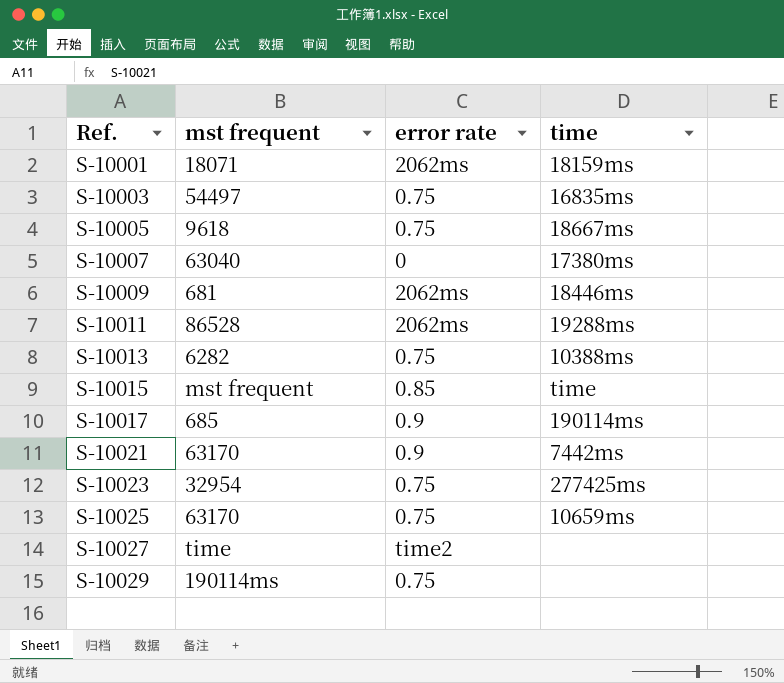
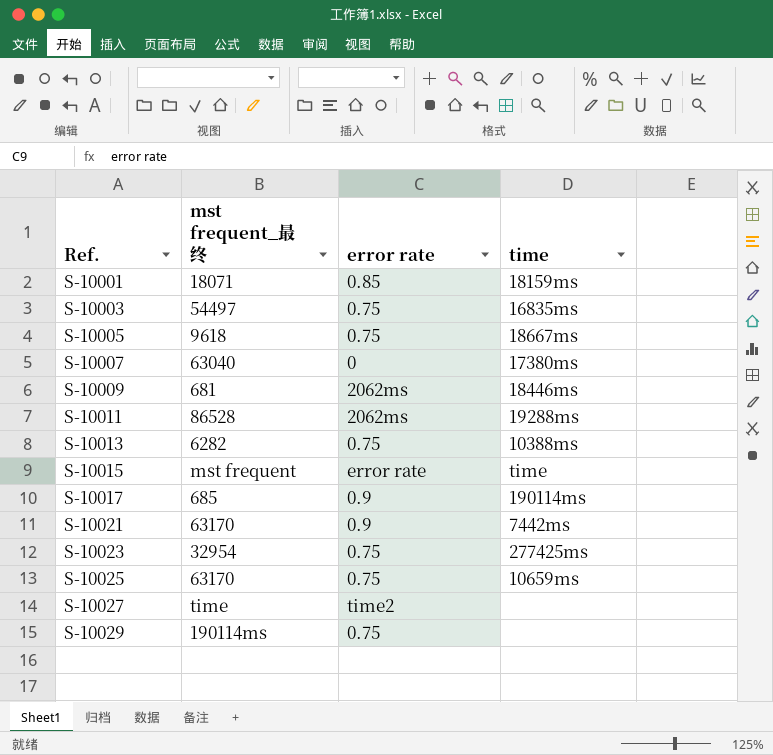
column name: mst frequent -> mst frequent_最终
S-10001 | error rate: 2062ms -> 0.85
S-10015 | error rate: 0.85 -> error rate

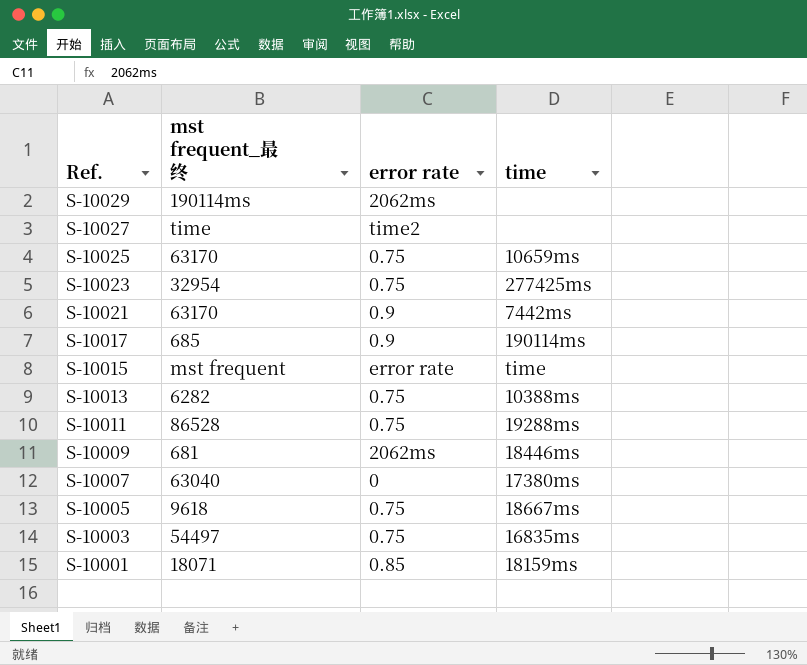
row order: Ref. ascending -> Ref. descending
S-10029 | error rate: 0.75 -> 2062ms
S-10011 | error rate: 2062ms -> 0.75

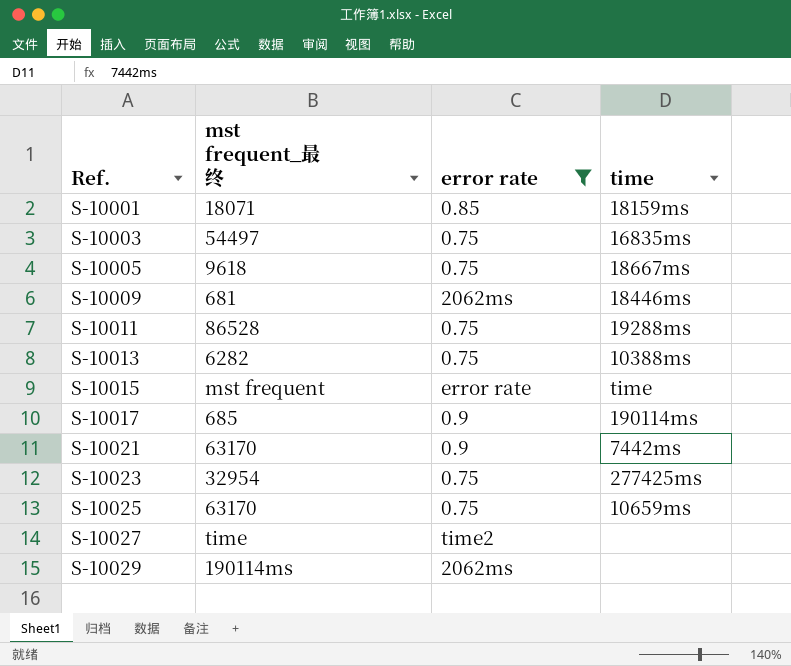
filter: none -> error rate != 0
row order: Ref. descending -> Ref. ascending

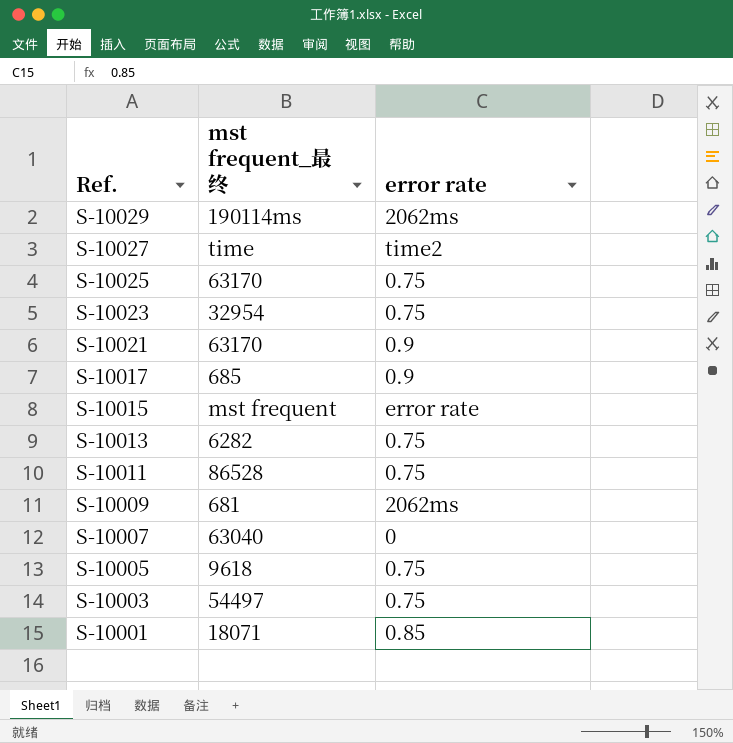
filter: error rate != 0 -> none
row order: Ref. ascending -> Ref. descending
column time | position: 4 -> none

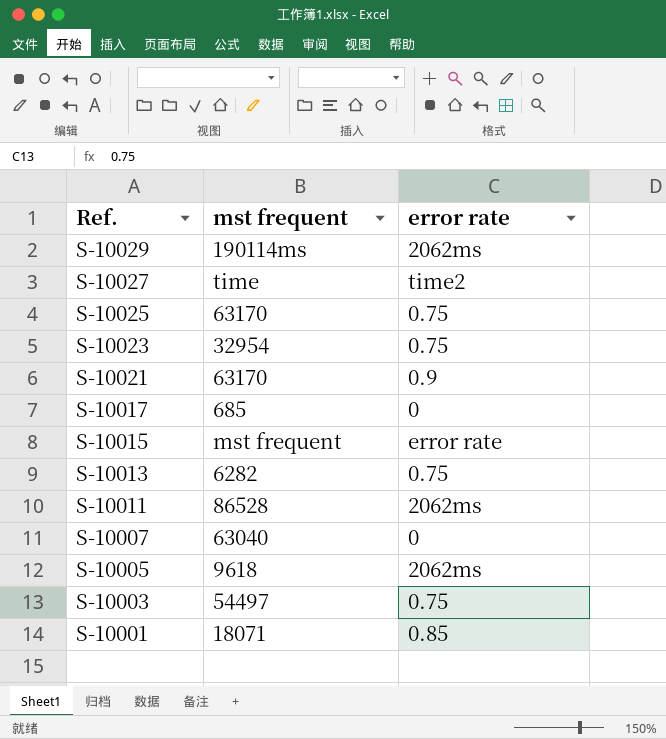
column name: mst frequent_最终 -> mst frequent
row S-10009: 681 | 2062ms -> none
S-10017 | error rate: 0.9 -> 0
S-10011 | error rate: 0.75 -> 2062ms
S-10005 | error rate: 0.75 -> 2062ms

